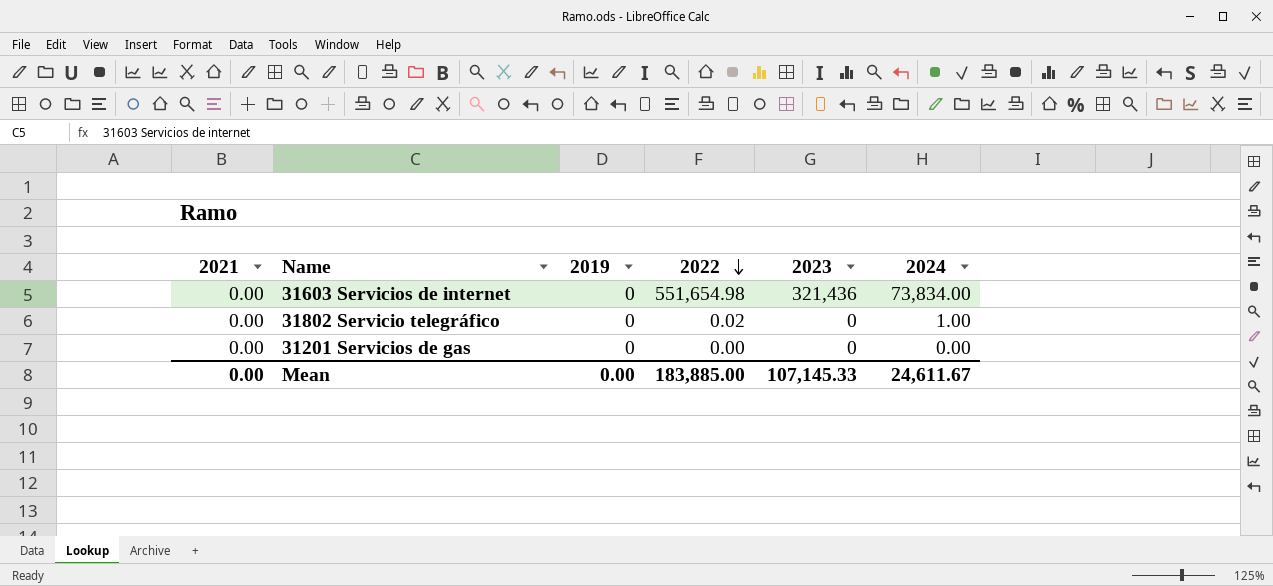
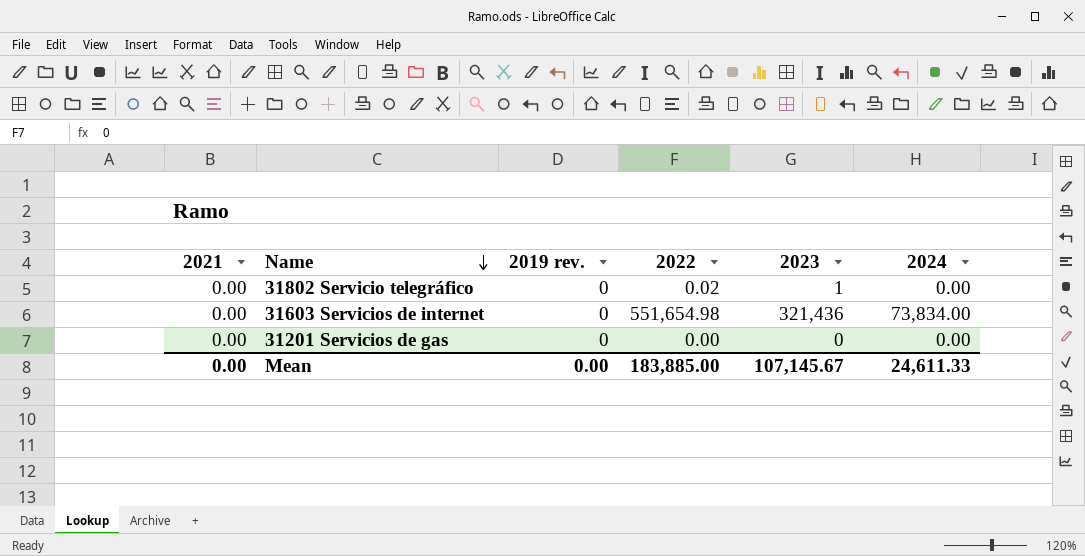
row order: 2022 descending -> Name descending
column name: 2019 -> 2019 rev.
31802 Servicio telegráfico | 2023: 0 -> 1
31802 Servicio telegráfico | 2024: 1.00 -> 0.00
Mean | 2023: 107,145.33 -> 107,145.67
Mean | 2024: 24,611.67 -> 24,611.33

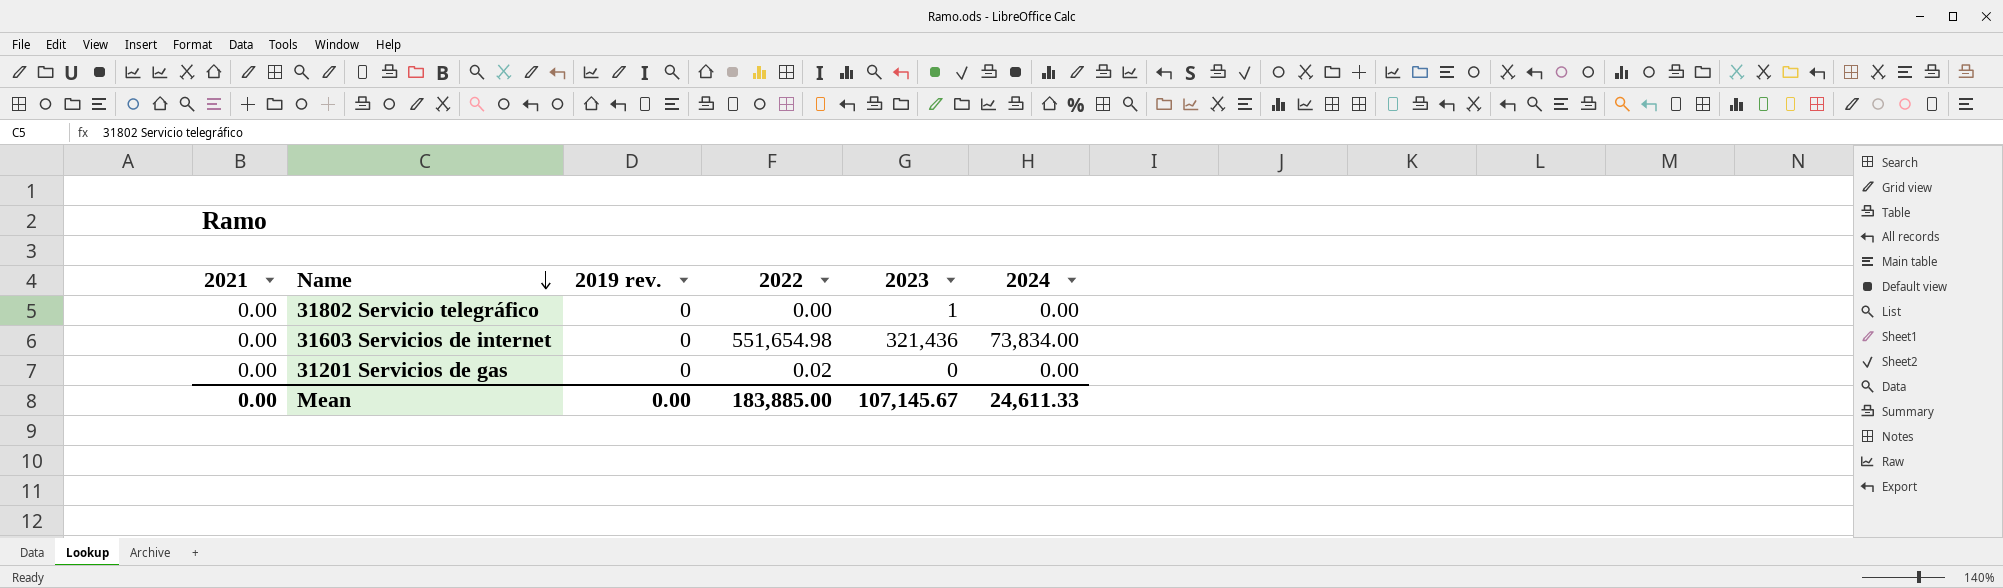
31802 Servicio telegráfico | 2022: 0.02 -> 0.00
31201 Servicios de gas | 2022: 0.00 -> 0.02

